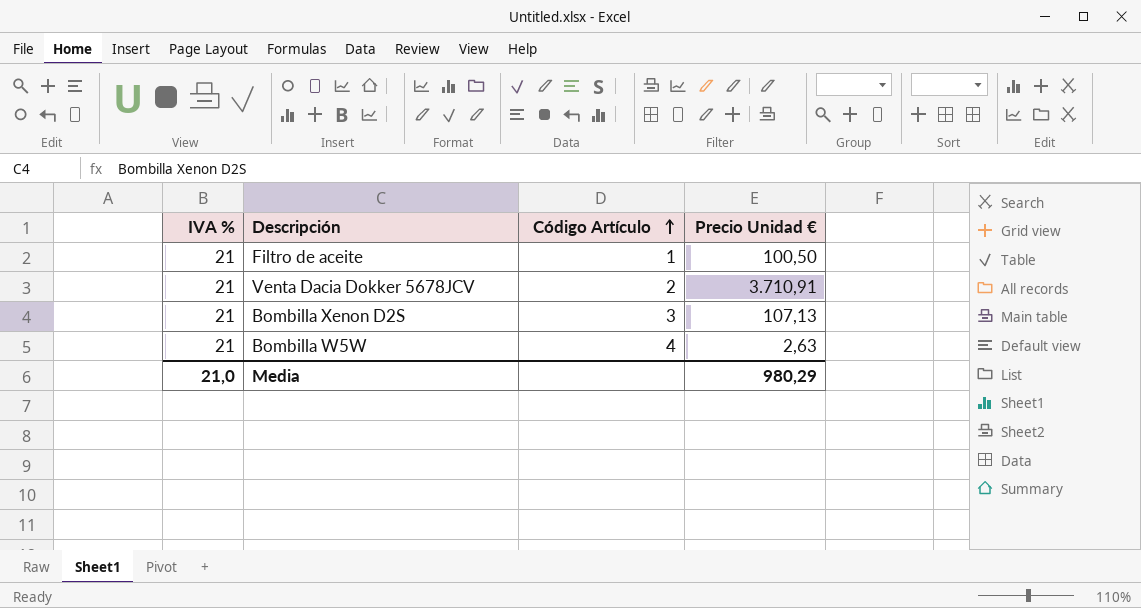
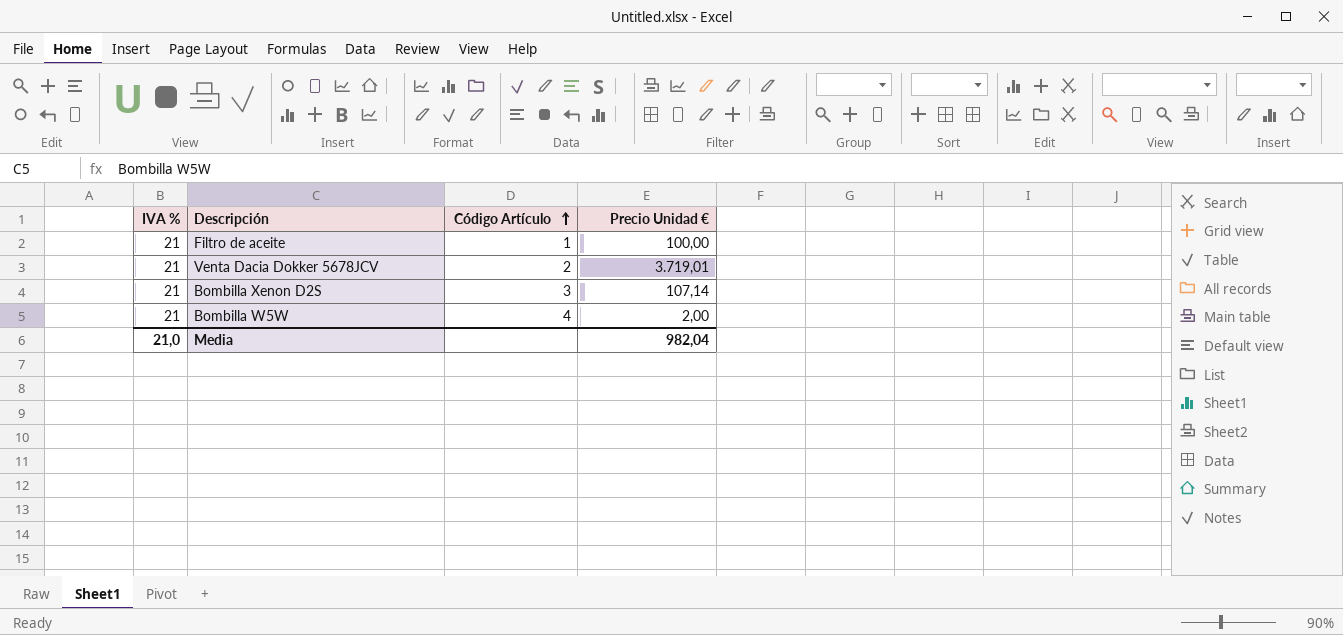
Filtro de aceite | Precio Unidad €: 100,50 -> 100,00
Venta Dacia Dokker 5678JCV | Precio Unidad €: 3.710,91 -> 3.719,01
Bombilla Xenon D2S | Precio Unidad €: 107,13 -> 107,14
Bombilla W5W | Precio Unidad €: 2,63 -> 2,00
Media | Precio Unidad €: 980,29 -> 982,04

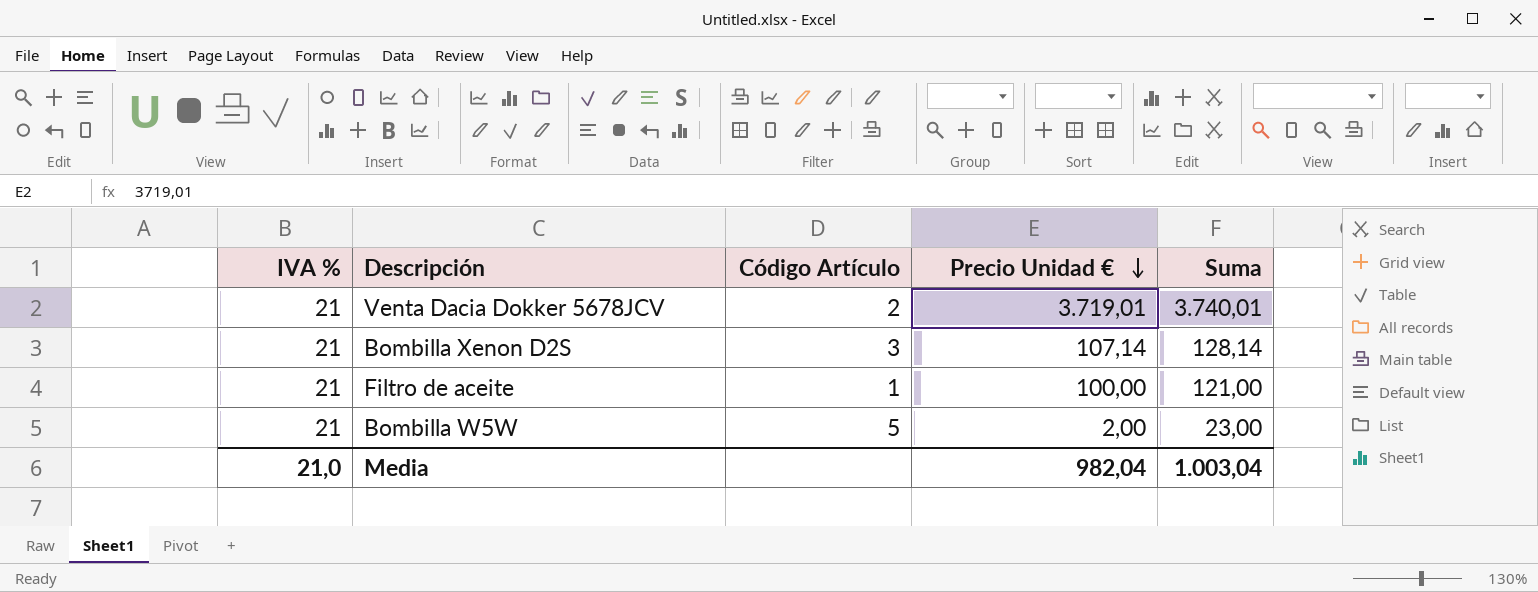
row order: Código Artículo ascending -> Precio Unidad € descending
column Suma | formula: none -> [IVA %] + [Precio Unidad €]
Bombilla W5W | Código Artículo: 4 -> 5

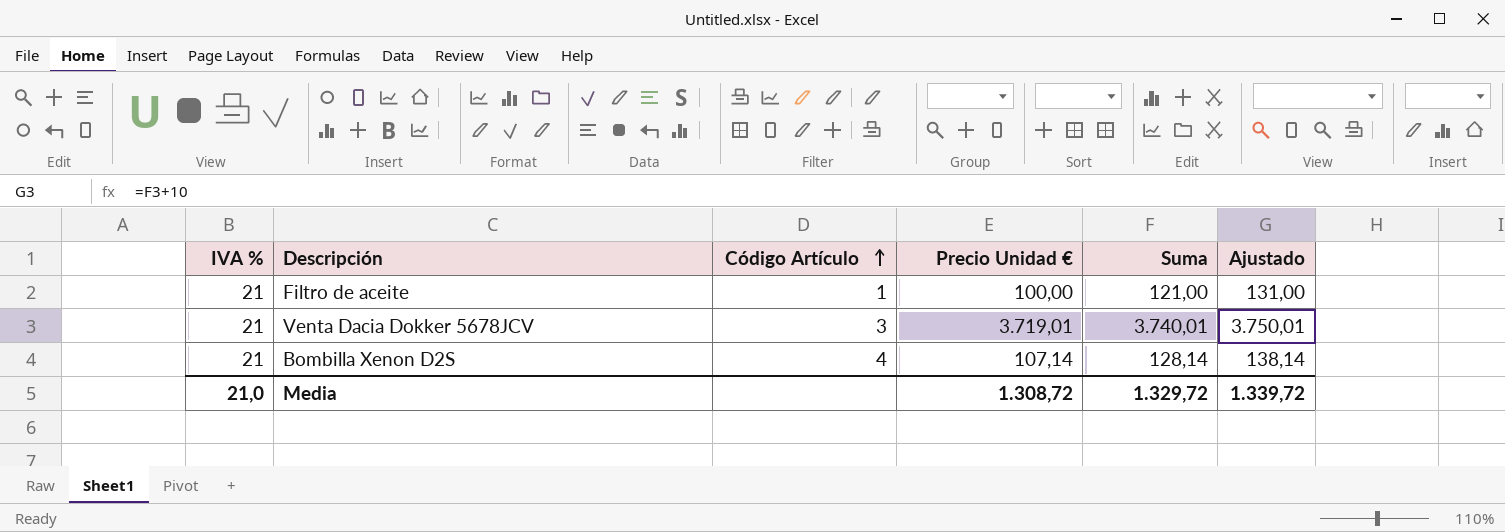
row order: Precio Unidad € descending -> Código Artículo ascending
column Ajustado | formula: none -> [Suma] + 10
row Bombilla W5W: 21 | 5 | 2,00 | 23,00 -> none
Venta Dacia Dokker 5678JCV | Código Artículo: 2 -> 3
Bombilla Xenon D2S | Código Artículo: 3 -> 4
Media | Precio Unidad €: 982,04 -> 1.308,72
Media | Suma: 1.003,04 -> 1.329,72

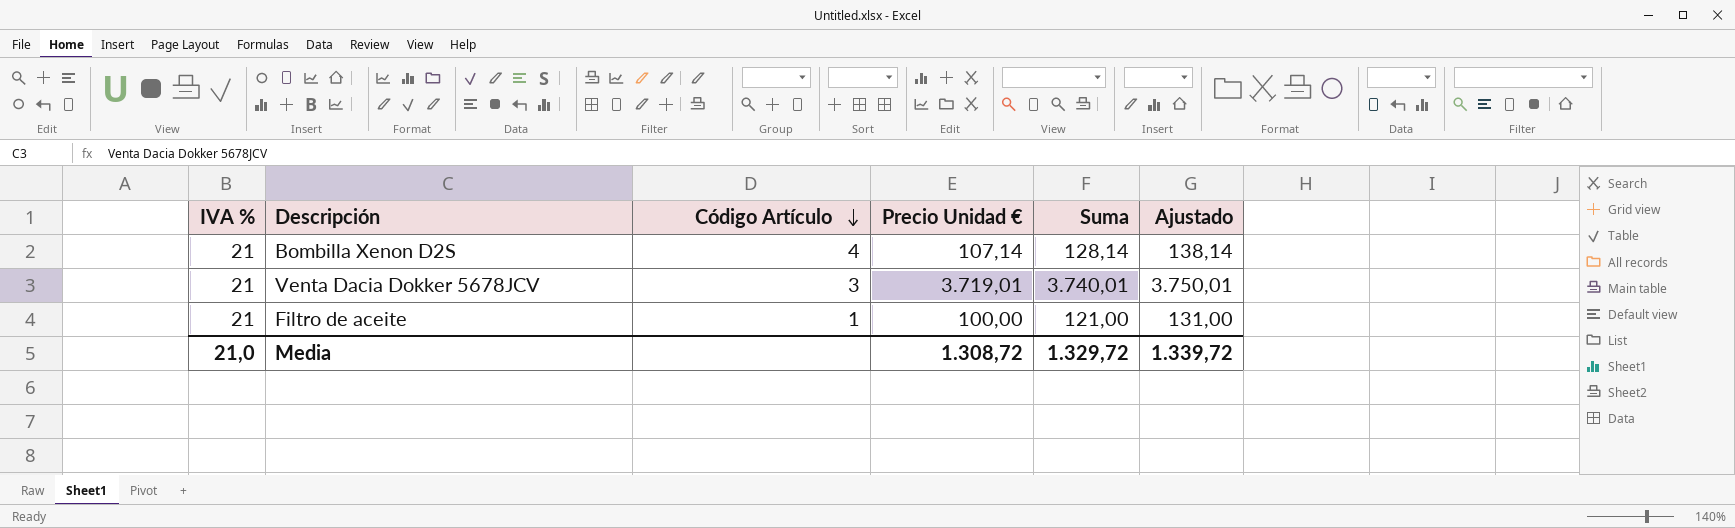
row order: Código Artículo ascending -> Código Artículo descending

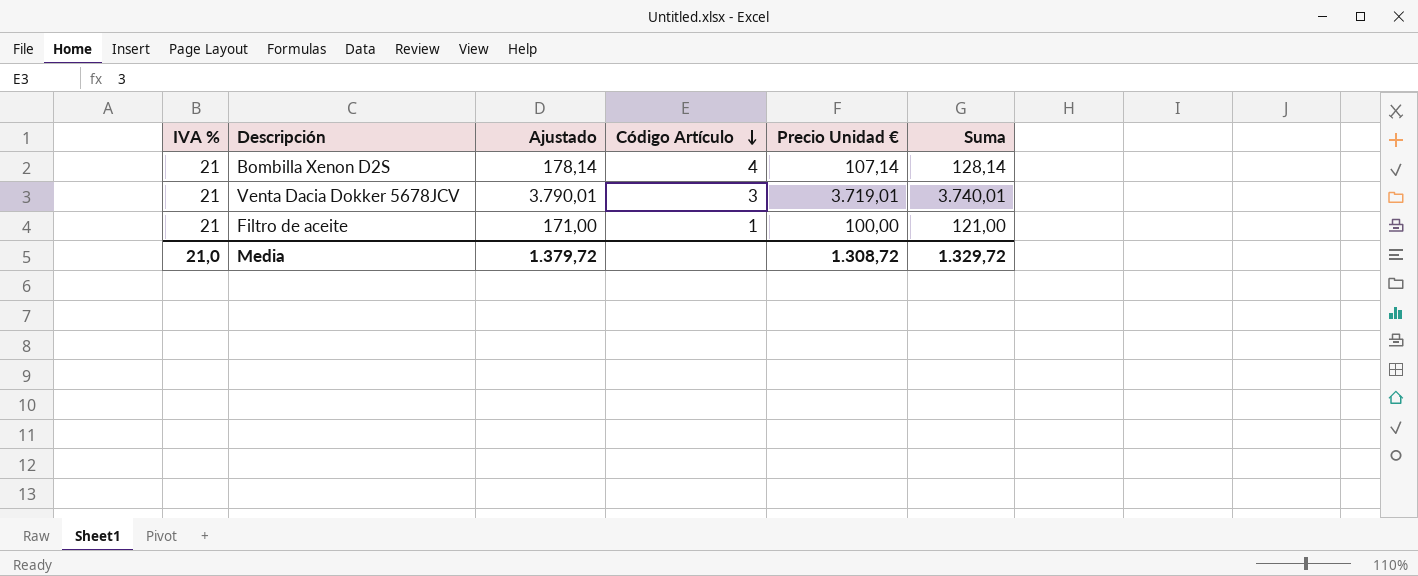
column Ajustado | formula: [Suma] + 10 -> [Suma] + 50
column Ajustado | position: 6 -> 3
Media | Ajustado: 1.339,72 -> 1.379,72

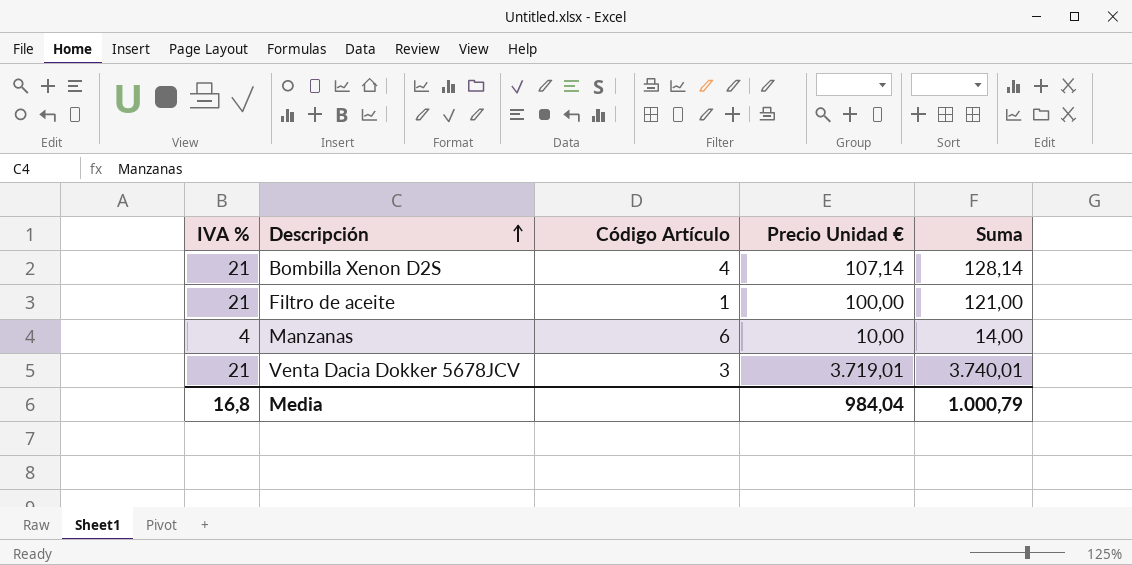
row order: Código Artículo descending -> Descripción ascending
column Ajustado | formula: [Suma] + 50 -> none
row Manzanas: none -> 4 | 6 | 10,00 | 14,00
Media | IVA %: 21,0 -> 16,8
Media | Precio Unidad €: 1.308,72 -> 984,04
Media | Suma: 1.329,72 -> 1.000,79

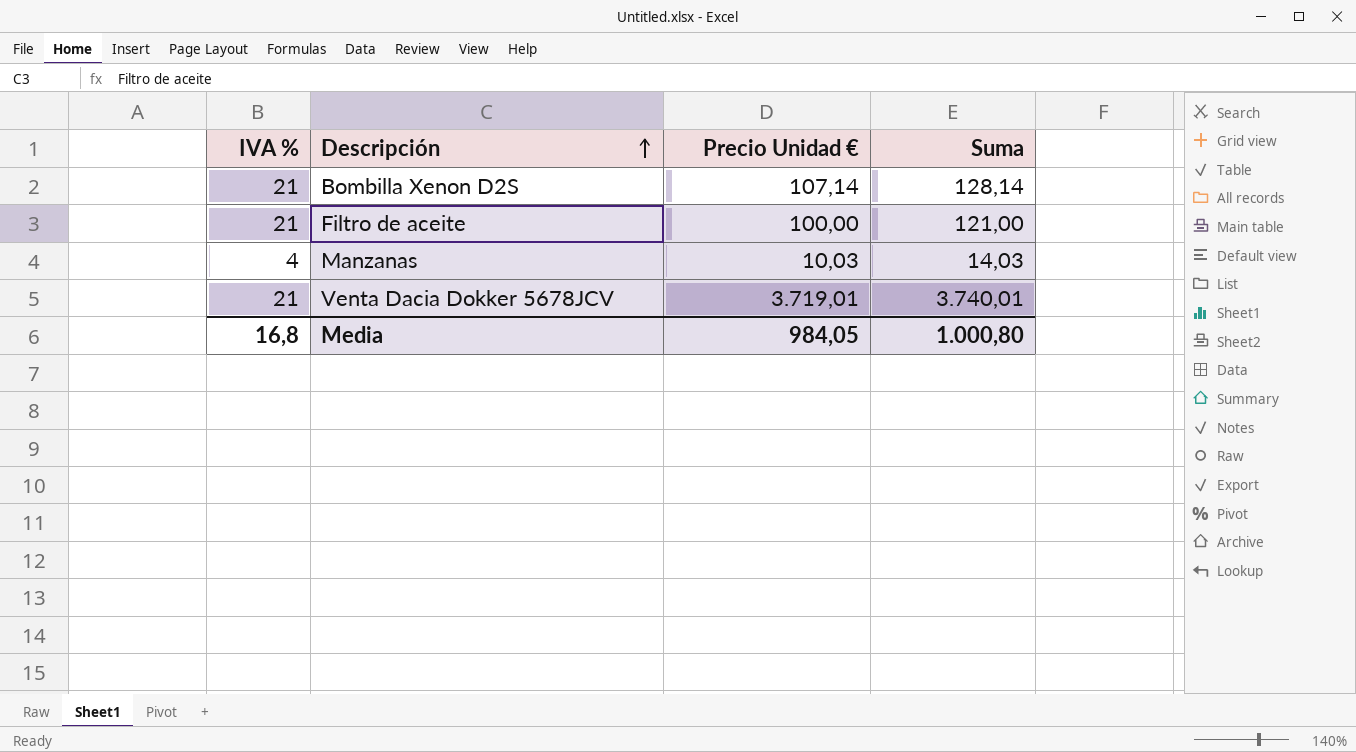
column Código Artículo | position: 3 -> none
Manzanas | Precio Unidad €: 10,00 -> 10,03
Manzanas | Suma: 14,00 -> 14,03
Media | Precio Unidad €: 984,04 -> 984,05
Media | Suma: 1.000,79 -> 1.000,80

